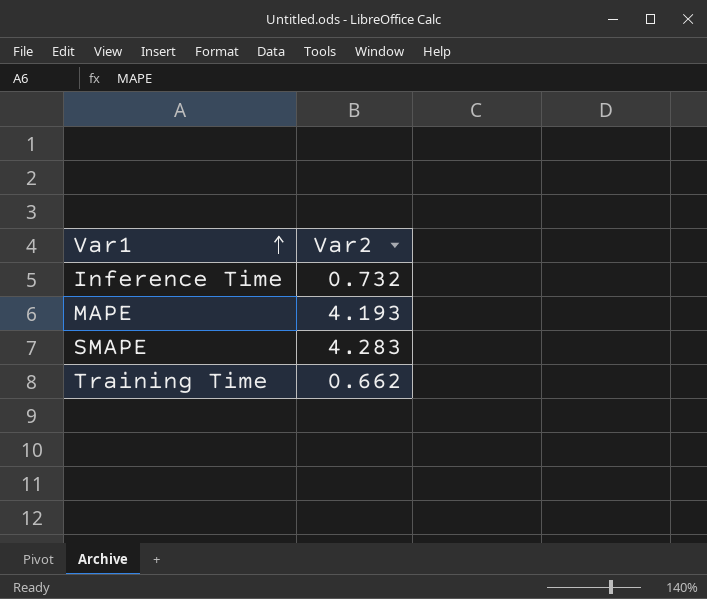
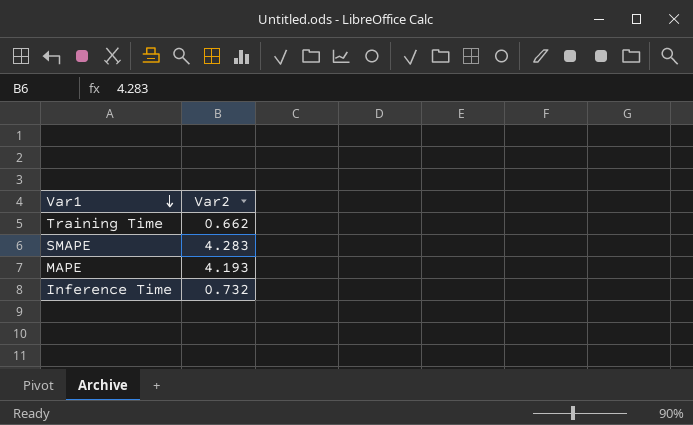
row order: Var1 ascending -> Var1 descending

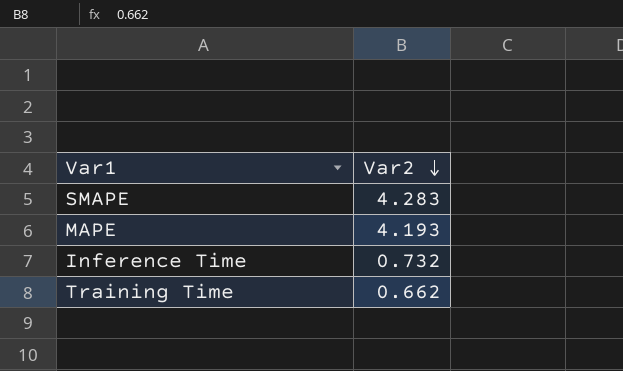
row order: Var1 descending -> Var2 descending

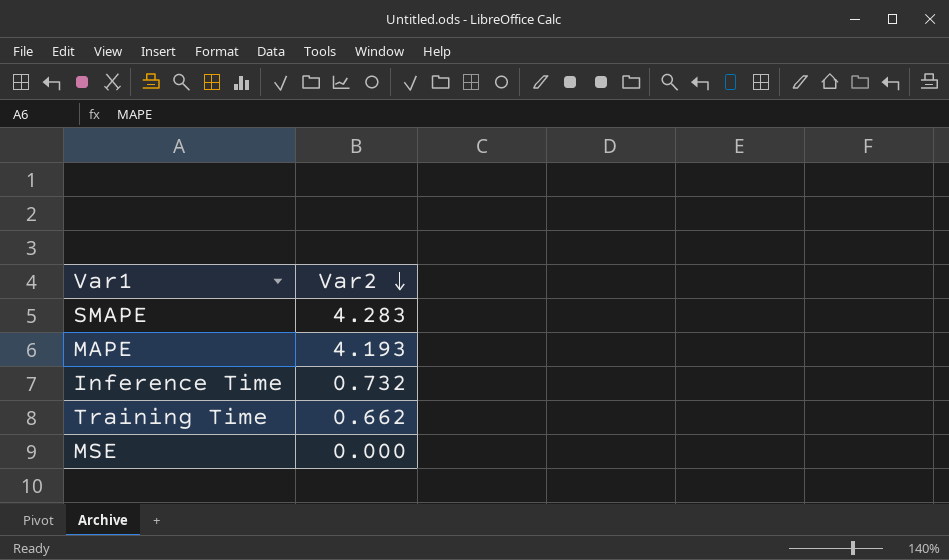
row MSE: none -> 0.000

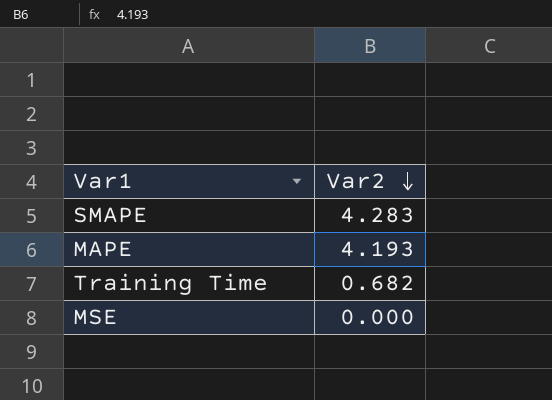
row Inference Time: 0.732 -> none
Training Time | Var2: 0.662 -> 0.682

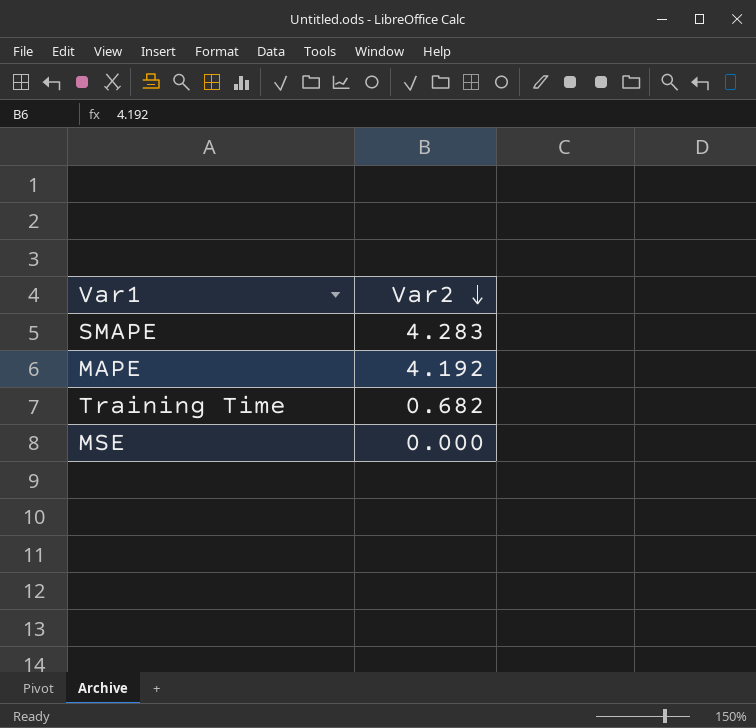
MAPE | Var2: 4.193 -> 4.192

